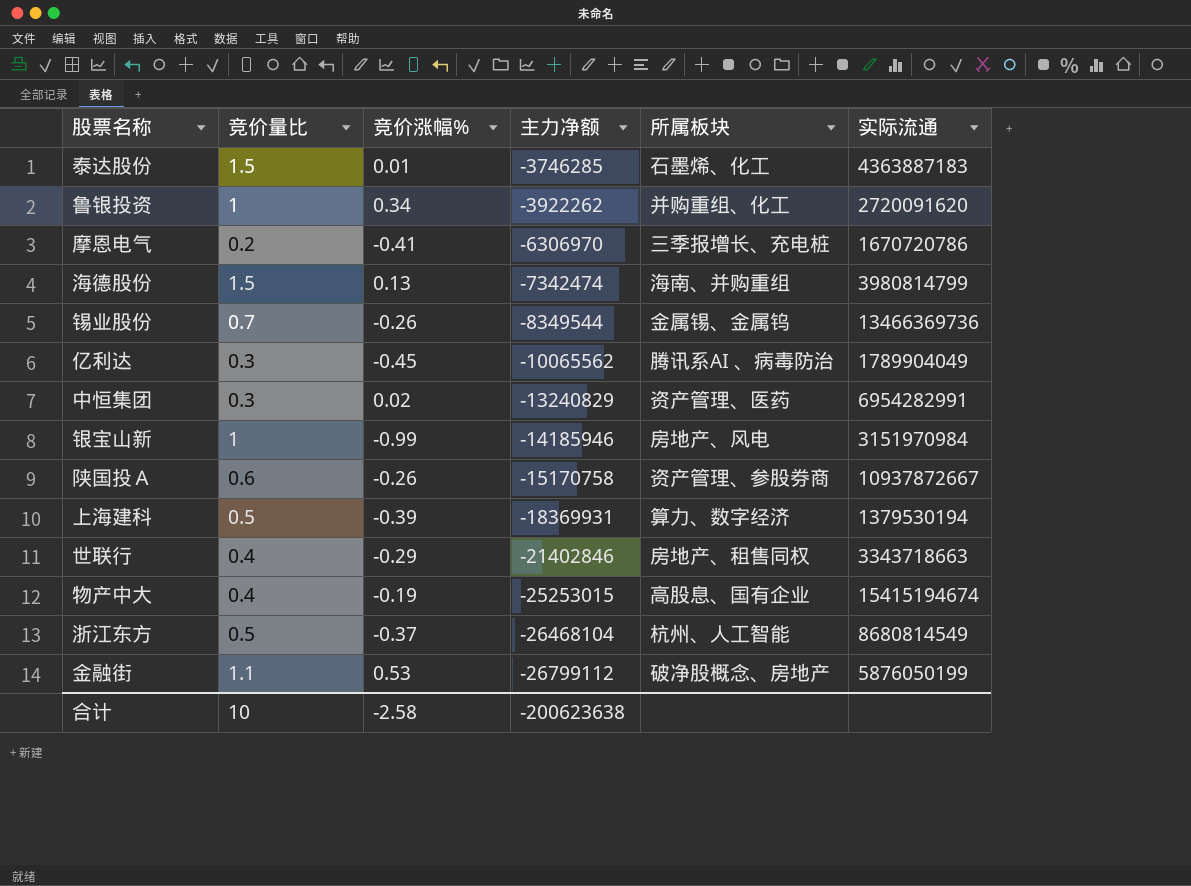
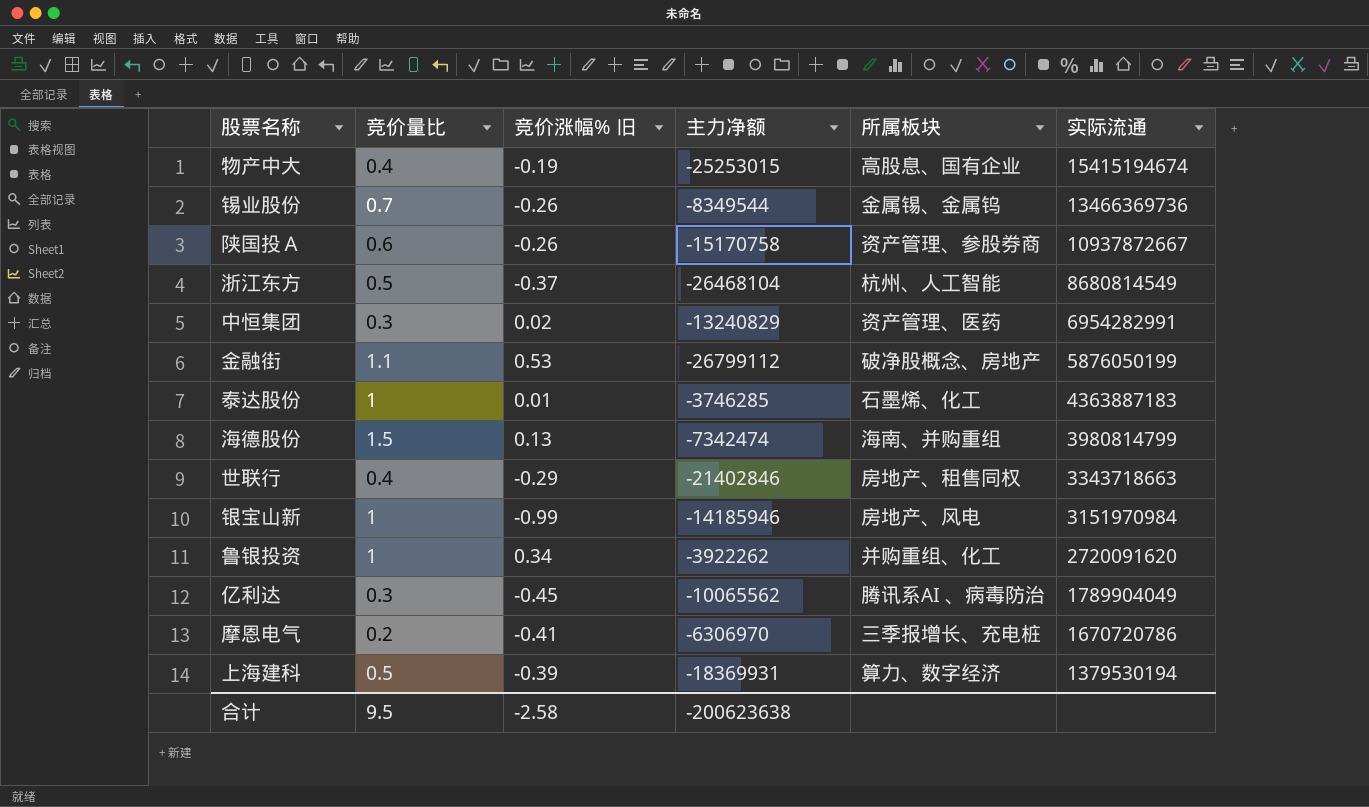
row order: 主力净额 descending -> 实际流通 descending
column name: 竞价涨幅% -> 竞价涨幅% 旧
泰达股份 | 竞价量比: 1.5 -> 1
合计 | 竞价量比: 10 -> 9.5

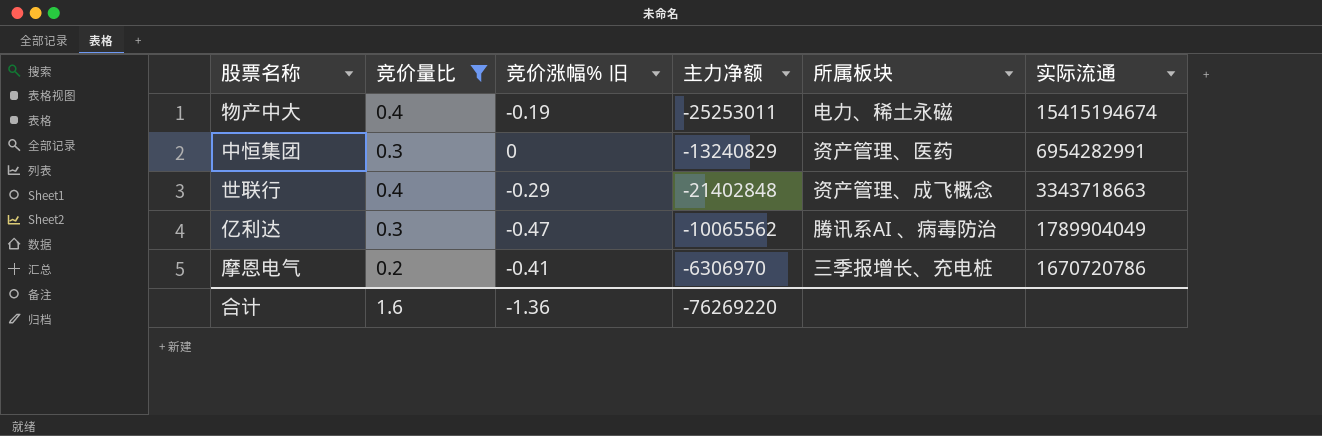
filter: none -> 竞价量比 <= 0.4
物产中大 | 主力净额: -25253015 -> -25253011
物产中大 | 所属板块: 高股息、国有企业 -> 电力、稀土永磁
中恒集团 | 竞价涨幅% 旧: 0.02 -> 0
世联行 | 主力净额: -21402846 -> -21402848
世联行 | 所属板块: 房地产、租售同权 -> 资产管理、成飞概念
亿利达 | 竞价涨幅% 旧: -0.45 -> -0.47
合计 | 竞价量比: 9.5 -> 1.6
合计 | 竞价涨幅% 旧: -2.58 -> -1.36
合计 | 主力净额: -200623638 -> -76269220

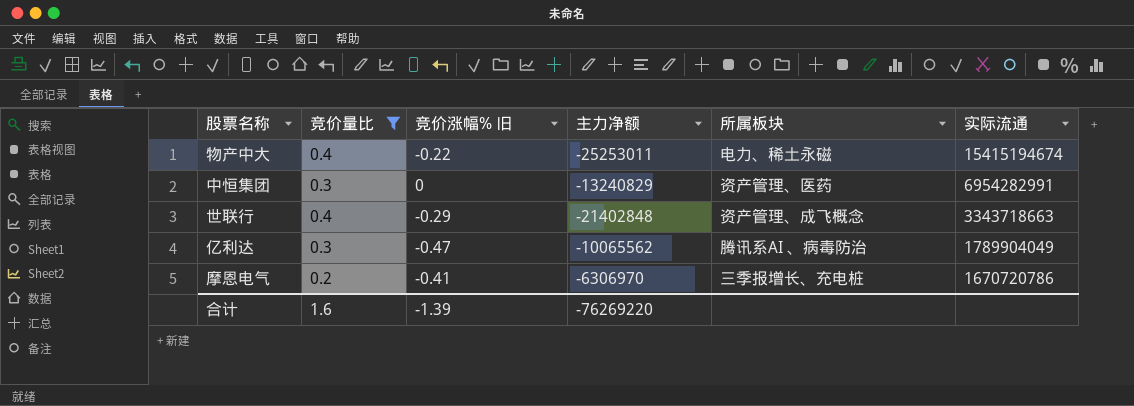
物产中大 | 竞价涨幅% 旧: -0.19 -> -0.22
合计 | 竞价涨幅% 旧: -1.36 -> -1.39

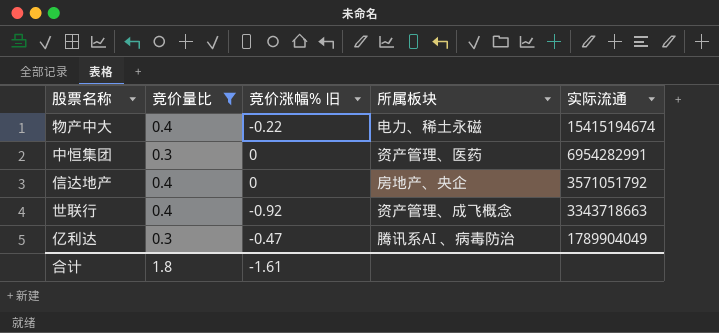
column 主力净额 | position: 4 -> none
row 摩恩电气: 0.2 | -0.41 | -6306970 | 三季报增长、充电桩 | 1670720786 -> none
row 信达地产: none -> 0.4 | 0 | 房地产、央企 | 3571051792
世联行 | 竞价涨幅% 旧: -0.29 -> -0.92
合计 | 竞价量比: 1.6 -> 1.8
合计 | 竞价涨幅% 旧: -1.39 -> -1.61

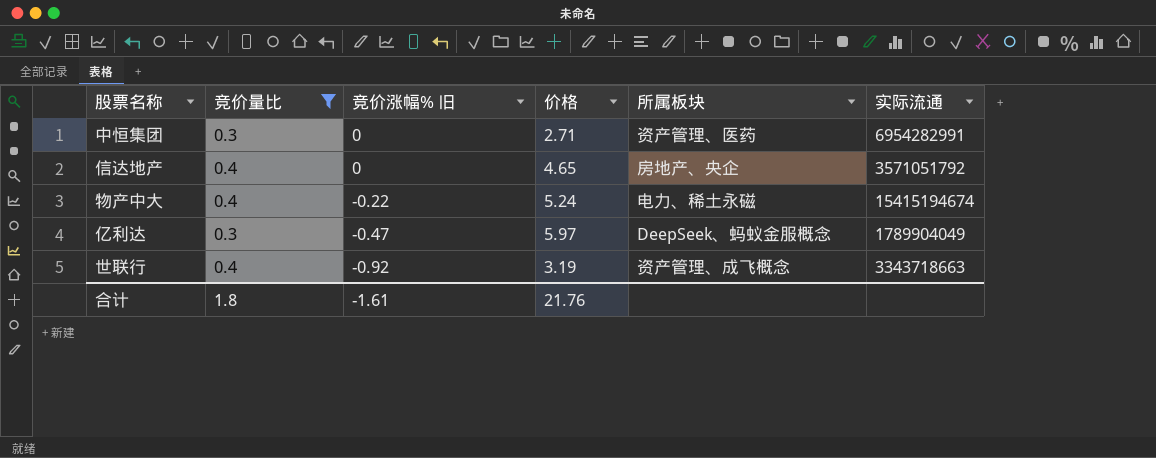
row order: 实际流通 descending -> 竞价涨幅% 旧 descending
column 价格 | position: none -> 4
亿利达 | 所属板块: 腾讯系AI 、病毒防治 -> DeepSeek、蚂蚁金服概念

